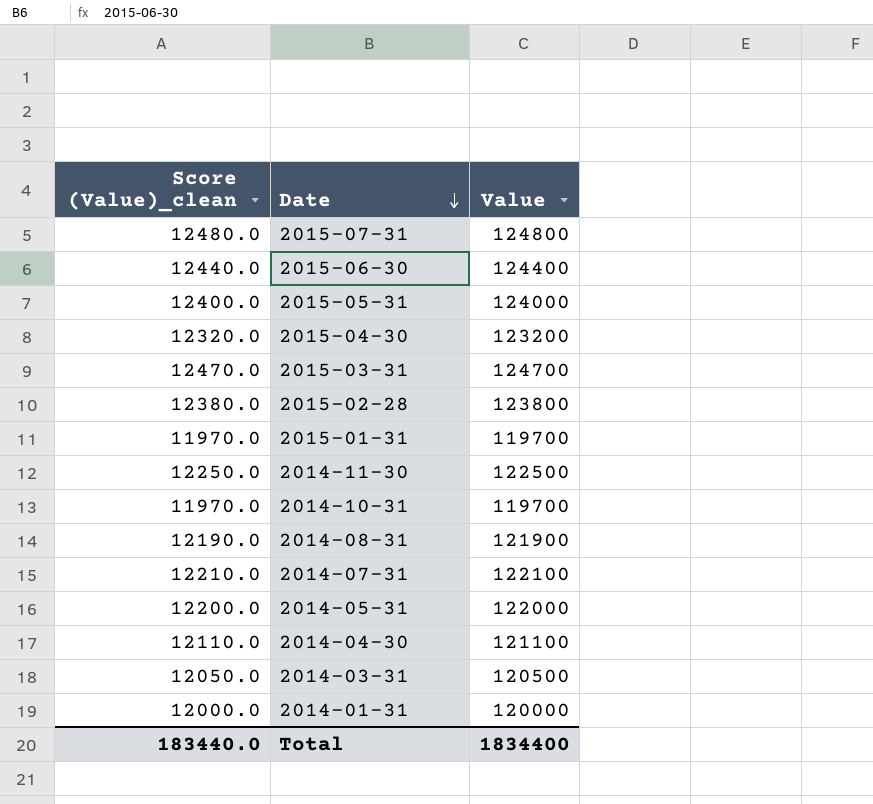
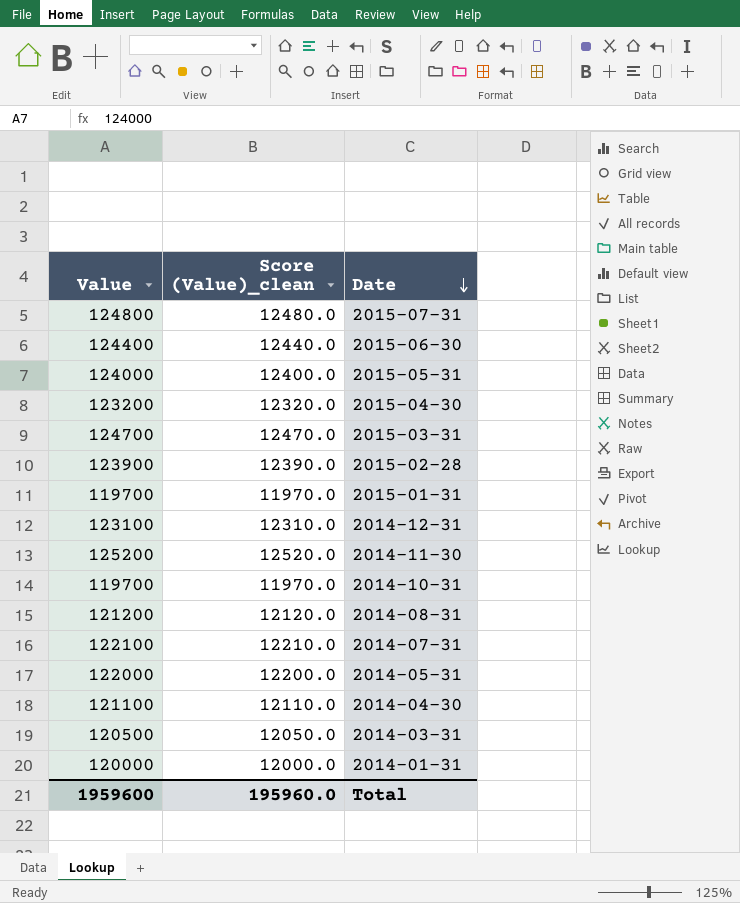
column Value | position: 3 -> 1
2015-02-28 | Value: 123800 -> 123900
2015-02-28 | Score (Value)_clean: 12380.0 -> 12390.0
row 2014-12-31: none -> 123100 | 12310.0
2014-11-30 | Value: 122500 -> 125200
2014-11-30 | Score (Value)_clean: 12250.0 -> 12520.0
2014-08-31 | Value: 121900 -> 121200
2014-08-31 | Score (Value)_clean: 12190.0 -> 12120.0
Total | Value: 1834400 -> 1959600
Total | Score (Value)_clean: 183440.0 -> 195960.0

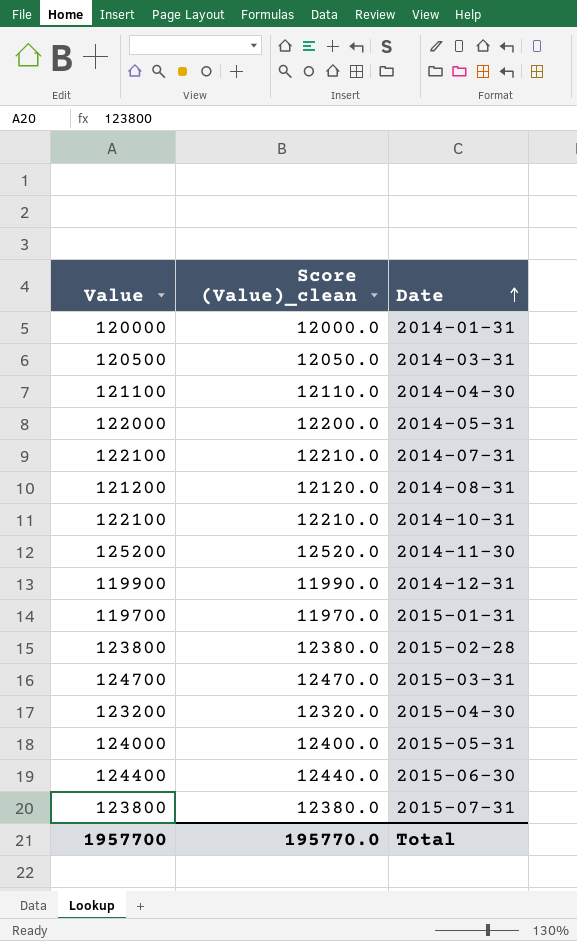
row order: Date descending -> Date ascending
2014-10-31 | Value: 119700 -> 122100
2014-10-31 | Score (Value)_clean: 11970.0 -> 12210.0
2014-12-31 | Value: 123100 -> 119900
2014-12-31 | Score (Value)_clean: 12310.0 -> 11990.0
2015-02-28 | Value: 123900 -> 123800
2015-02-28 | Score (Value)_clean: 12390.0 -> 12380.0
2015-07-31 | Value: 124800 -> 123800
2015-07-31 | Score (Value)_clean: 12480.0 -> 12380.0
Total | Value: 1959600 -> 1957700
Total | Score (Value)_clean: 195960.0 -> 195770.0

